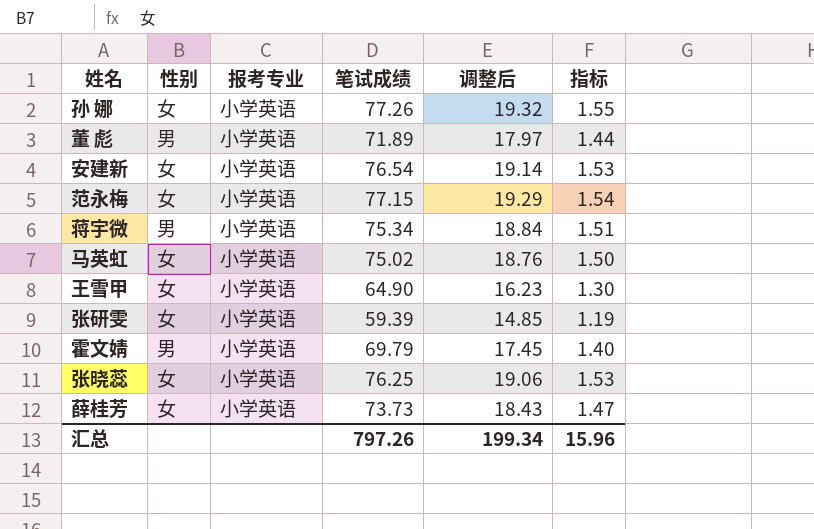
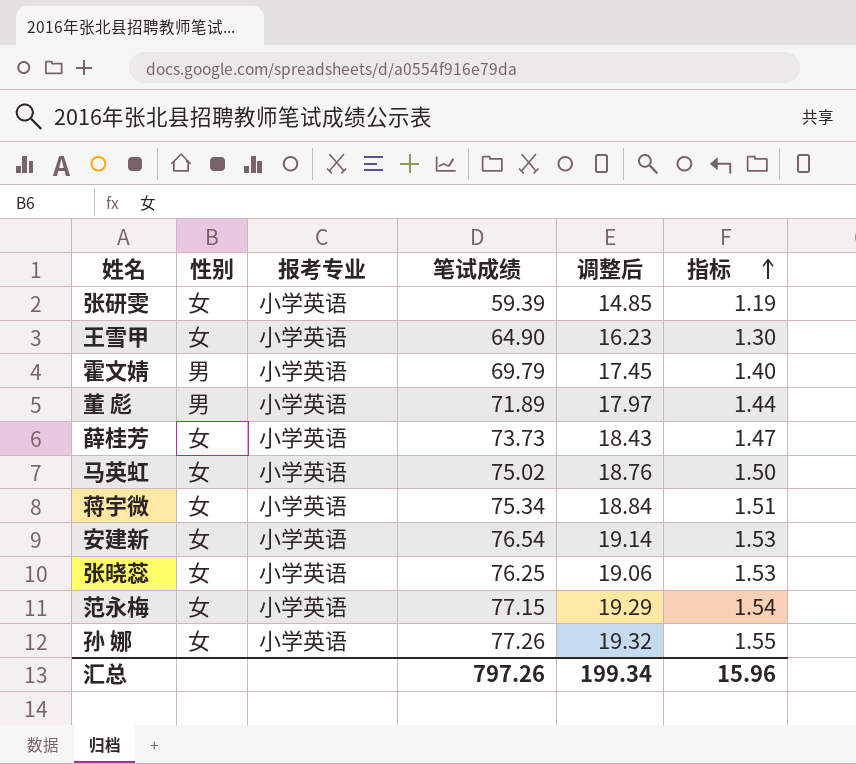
row order: none -> 指标 ascending
蒋宇微 | 性别: 男 -> 女

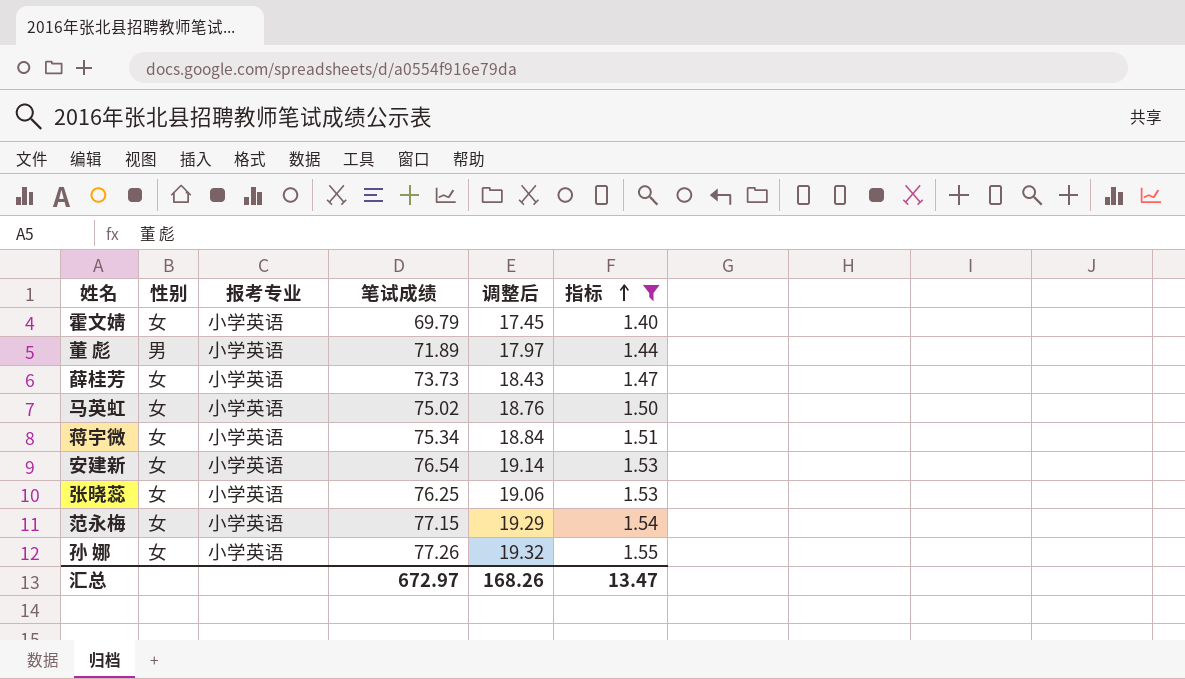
filter: none -> 指标 >= 1.40
霍文婧 | 性别: 男 -> 女
汇总 | 笔试成绩: 797.26 -> 672.97
汇总 | 调整后: 199.34 -> 168.26
汇总 | 指标: 15.96 -> 13.47

